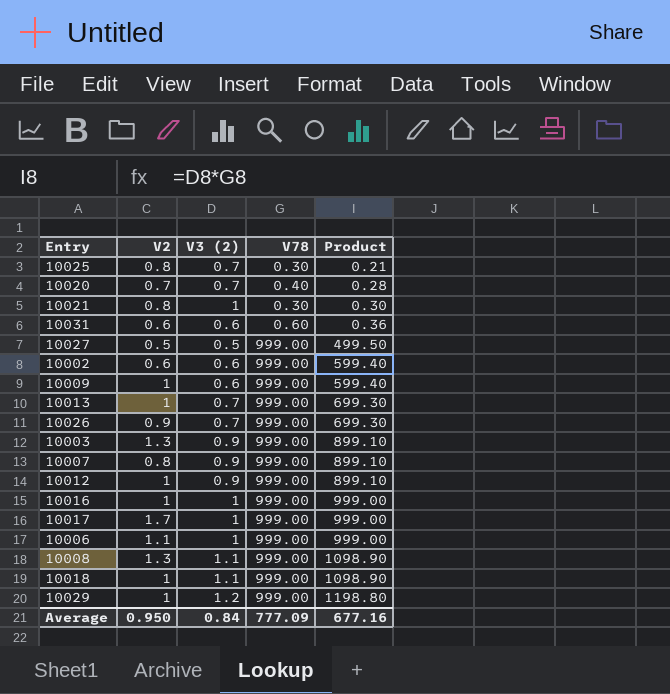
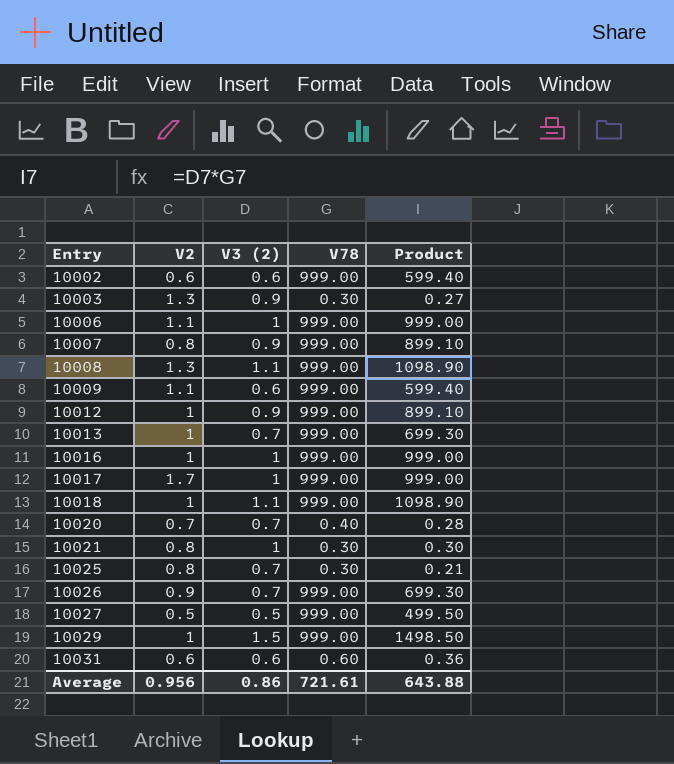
row order: Product ascending -> Entry ascending
10003 | V78: 999.00 -> 0.30
10003 | Product: 899.10 -> 0.27
10009 | V2: 1 -> 1.1
10029 | V3 (2): 1.2 -> 1.5
10029 | Product: 1198.80 -> 1498.50
Average | V2: 0.950 -> 0.956
Average | V3 (2): 0.84 -> 0.86
Average | V78: 777.09 -> 721.61
Average | Product: 677.16 -> 643.88

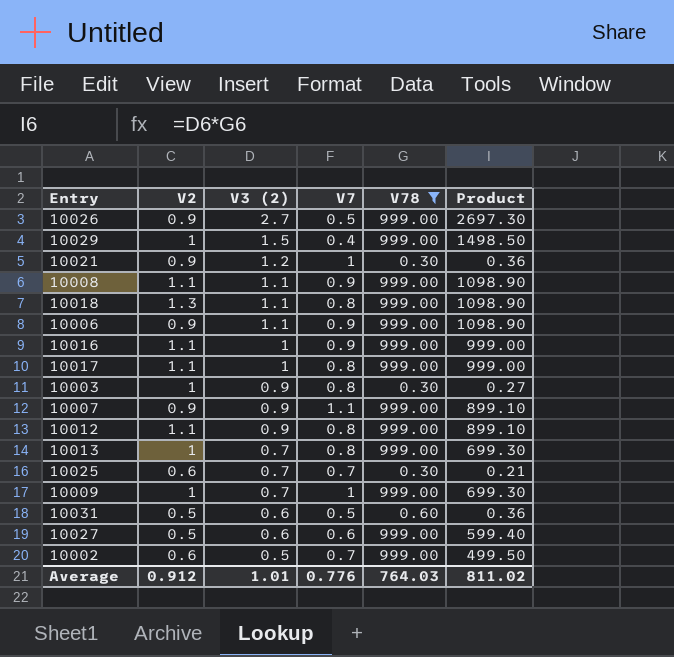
filter: none -> V78 != 0.40
row order: Entry ascending -> V3 (2) descending
column V7 | position: none -> 4
10026 | V3 (2): 0.7 -> 2.7
10026 | Product: 699.30 -> 2697.30
10021 | V2: 0.8 -> 0.9
10021 | V3 (2): 1 -> 1.2
10021 | Product: 0.30 -> 0.36
10008 | V2: 1.3 -> 1.1
10018 | V2: 1 -> 1.3
10006 | V2: 1.1 -> 0.9
10006 | V3 (2): 1 -> 1.1
10006 | Product: 999.00 -> 1098.90
10016 | V2: 1 -> 1.1
10017 | V2: 1.7 -> 1.1
10003 | V2: 1.3 -> 1
10007 | V2: 0.8 -> 0.9
10012 | V2: 1 -> 1.1
10025 | V2: 0.8 -> 0.6
10009 | V2: 1.1 -> 1
10009 | V3 (2): 0.6 -> 0.7
10009 | Product: 599.40 -> 699.30
10031 | V2: 0.6 -> 0.5
10027 | V3 (2): 0.5 -> 0.6
10027 | Product: 499.50 -> 599.40
10002 | V3 (2): 0.6 -> 0.5
10002 | Product: 599.40 -> 499.50
Average | V2: 0.956 -> 0.912
Average | V3 (2): 0.86 -> 1.01
Average | V78: 721.61 -> 764.03
Average | Product: 643.88 -> 811.02

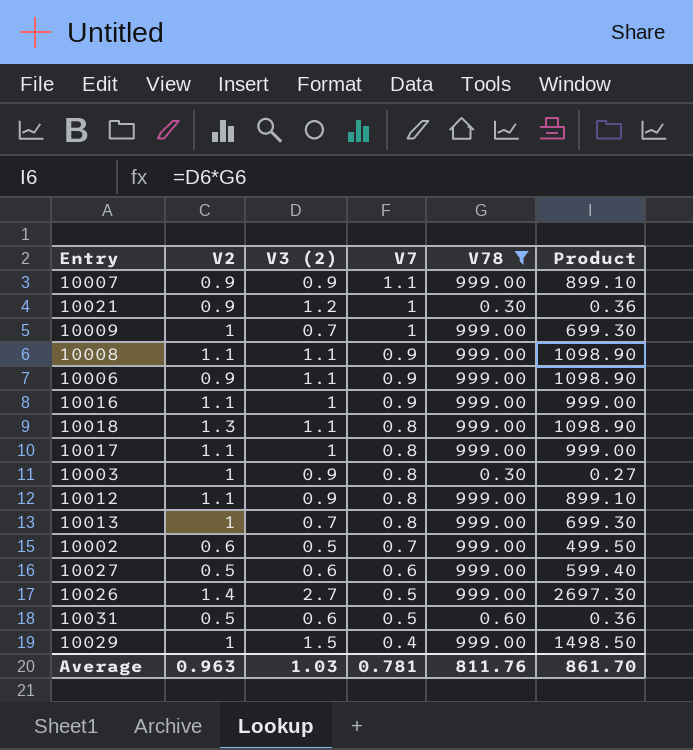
row order: V3 (2) descending -> V7 descending
row 10025: 0.6 | 0.7 | 0.7 | 0.30 | 0.21 -> none
10026 | V2: 0.9 -> 1.4
Average | V2: 0.912 -> 0.963
Average | V3 (2): 1.01 -> 1.03
Average | V7: 0.776 -> 0.781
Average | V78: 764.03 -> 811.76
Average | Product: 811.02 -> 861.70

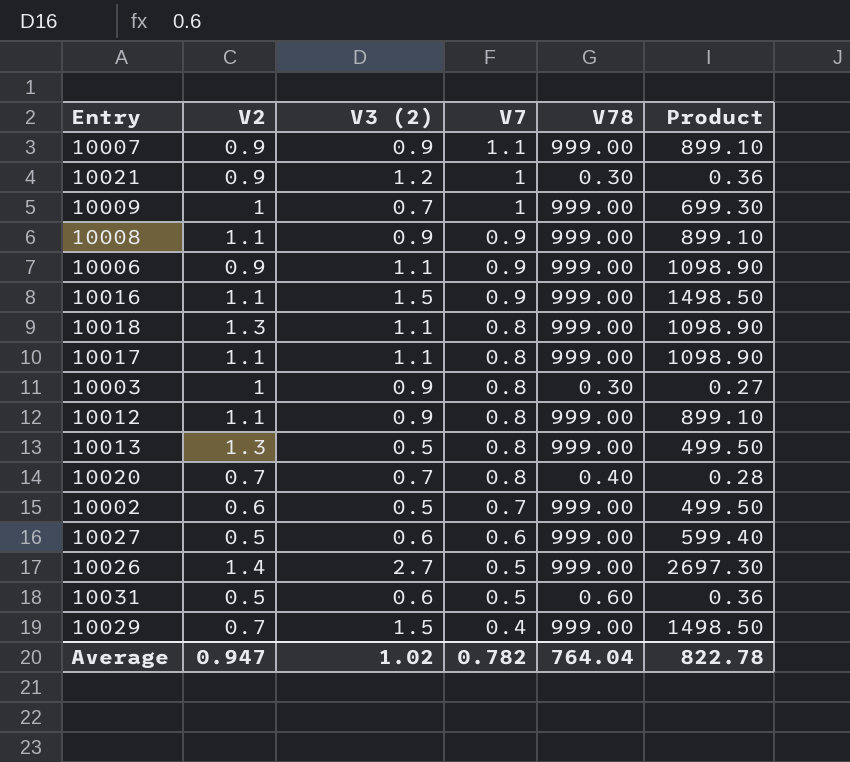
filter: V78 != 0.40 -> none
10008 | V3 (2): 1.1 -> 0.9
10008 | Product: 1098.90 -> 899.10
10016 | V3 (2): 1 -> 1.5
10016 | Product: 999.00 -> 1498.50
10017 | V3 (2): 1 -> 1.1
10017 | Product: 999.00 -> 1098.90
10013 | V2: 1 -> 1.3
10013 | V3 (2): 0.7 -> 0.5
10013 | Product: 699.30 -> 499.50
10029 | V2: 1 -> 0.7
Average | V2: 0.963 -> 0.947
Average | V3 (2): 1.03 -> 1.02
Average | V7: 0.781 -> 0.782
Average | V78: 811.76 -> 764.04
Average | Product: 861.70 -> 822.78

